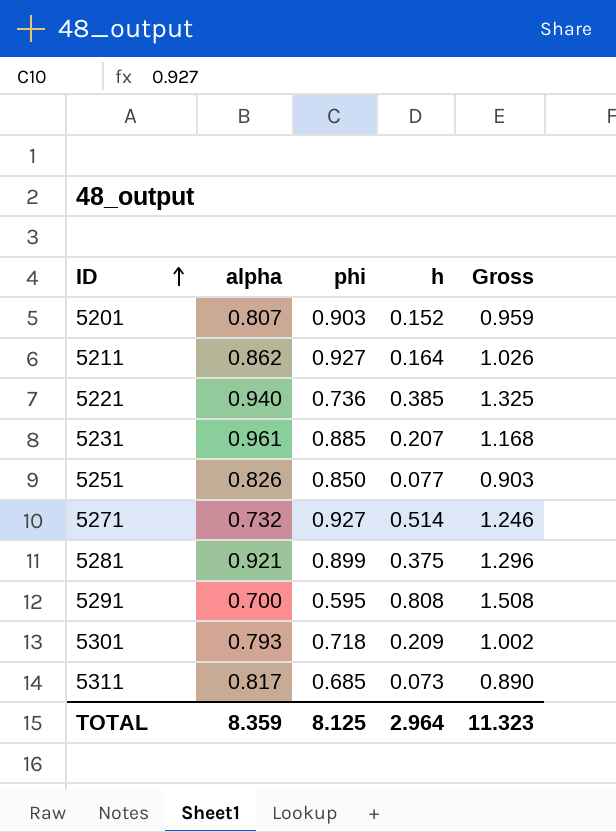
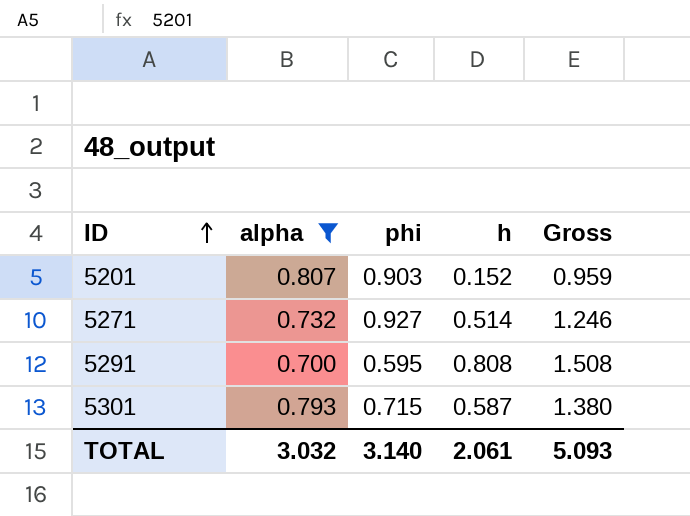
filter: none -> alpha <= 0.807
5301 | phi: 0.718 -> 0.715
5301 | h: 0.209 -> 0.587
5301 | Gross: 1.002 -> 1.380
TOTAL | alpha: 8.359 -> 3.032
TOTAL | phi: 8.125 -> 3.140
TOTAL | h: 2.964 -> 2.061
TOTAL | Gross: 11.323 -> 5.093

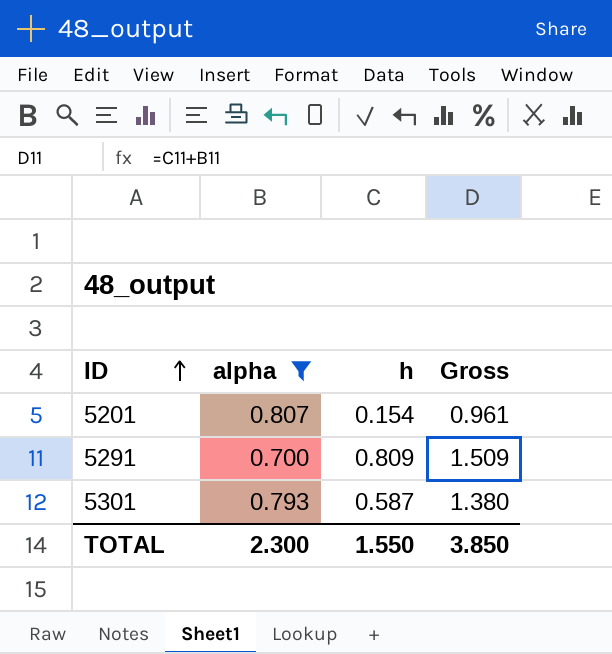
column phi | position: 3 -> none
row 5271: 0.732 | 0.927 | 0.514 | 1.246 -> none
5201 | h: 0.152 -> 0.154
5201 | Gross: 0.959 -> 0.961
5291 | h: 0.808 -> 0.809
5291 | Gross: 1.508 -> 1.509
TOTAL | alpha: 3.032 -> 2.300
TOTAL | h: 2.061 -> 1.550
TOTAL | Gross: 5.093 -> 3.850

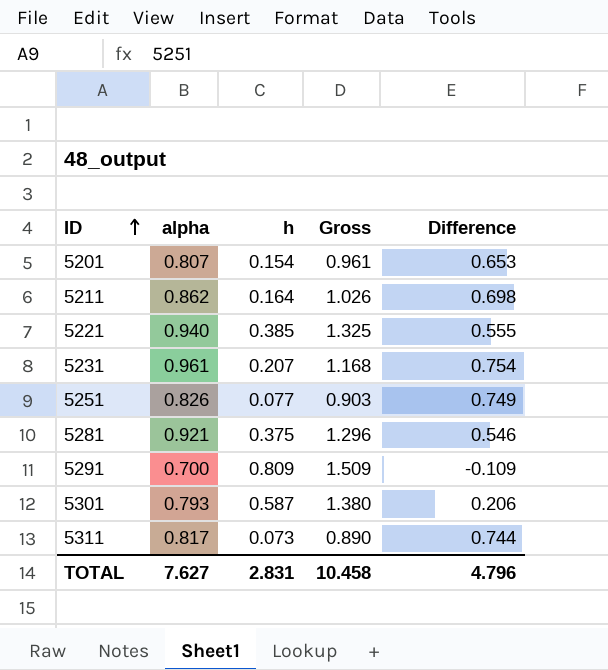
filter: alpha <= 0.807 -> none
column Difference | formula: none -> [alpha] - [h]
TOTAL | alpha: 2.300 -> 7.627
TOTAL | h: 1.550 -> 2.831
TOTAL | Gross: 3.850 -> 10.458

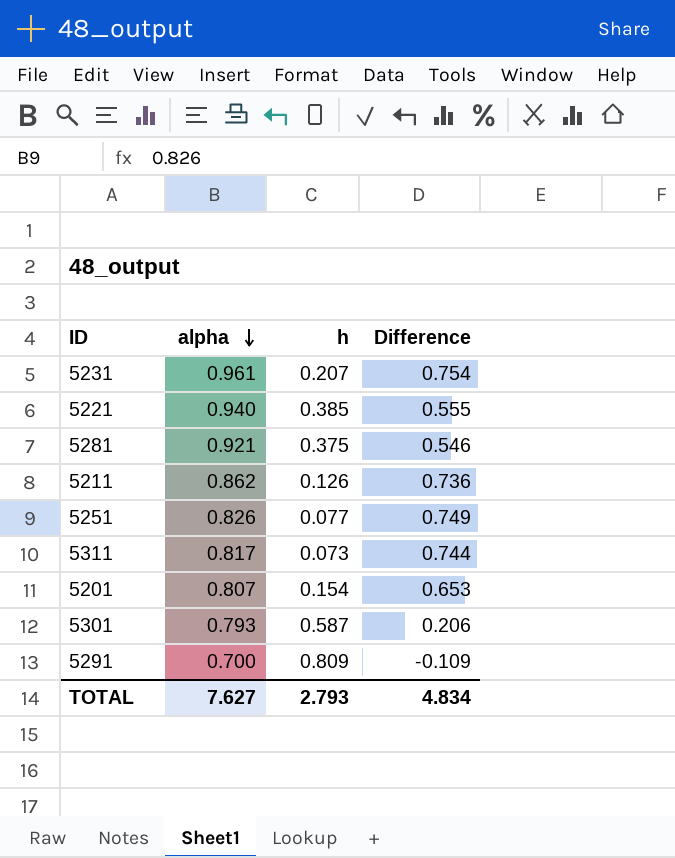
row order: ID ascending -> alpha descending
column Gross | formula: [alpha] + [h] -> none
5211 | h: 0.164 -> 0.126
5211 | Difference: 0.698 -> 0.736
TOTAL | h: 2.831 -> 2.793
TOTAL | Difference: 4.796 -> 4.834

